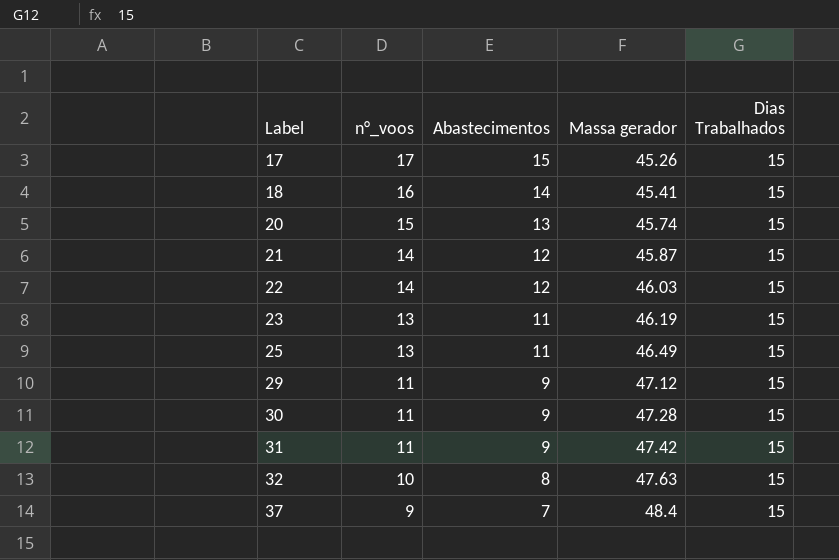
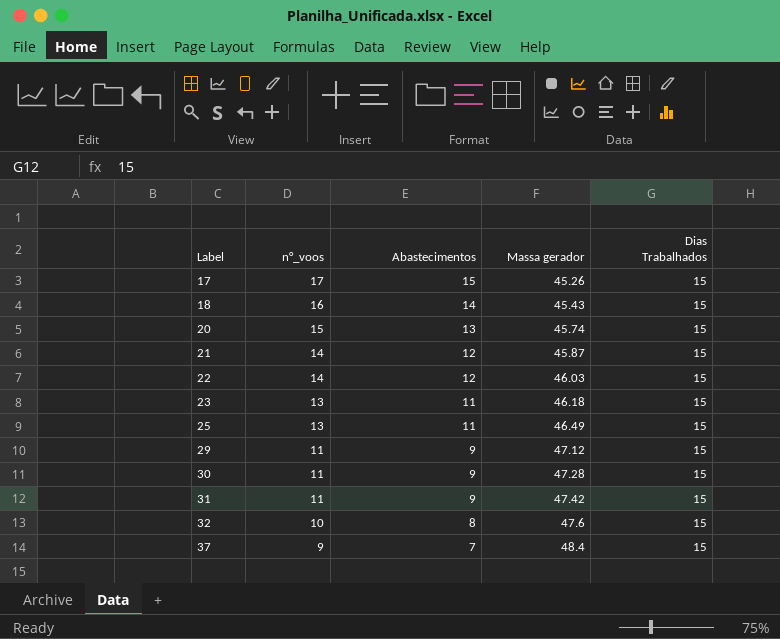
18 | Massa gerador: 45.41 -> 45.43
23 | Massa gerador: 46.19 -> 46.18
32 | Massa gerador: 47.63 -> 47.6

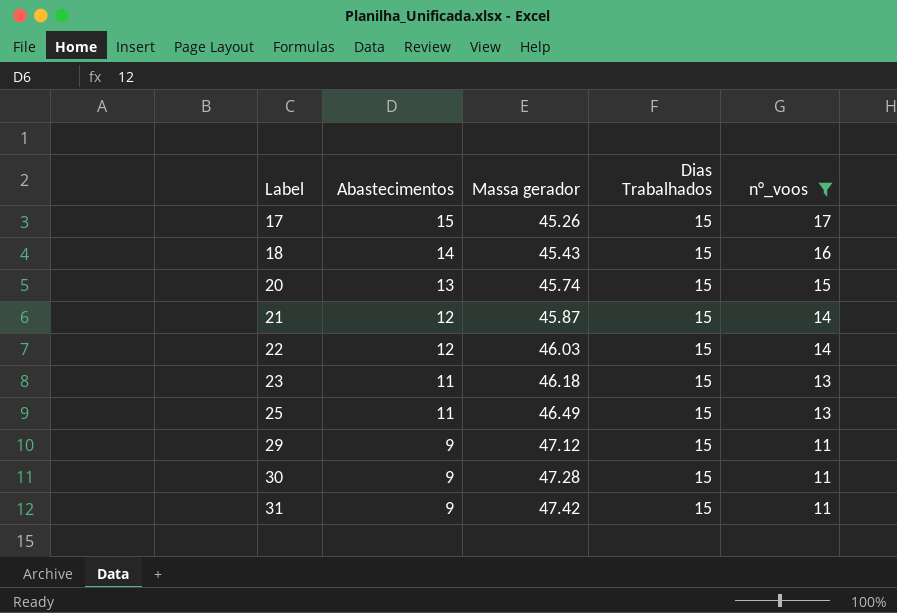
filter: none -> n°_voos >= 11
column n°_voos | position: 2 -> 5

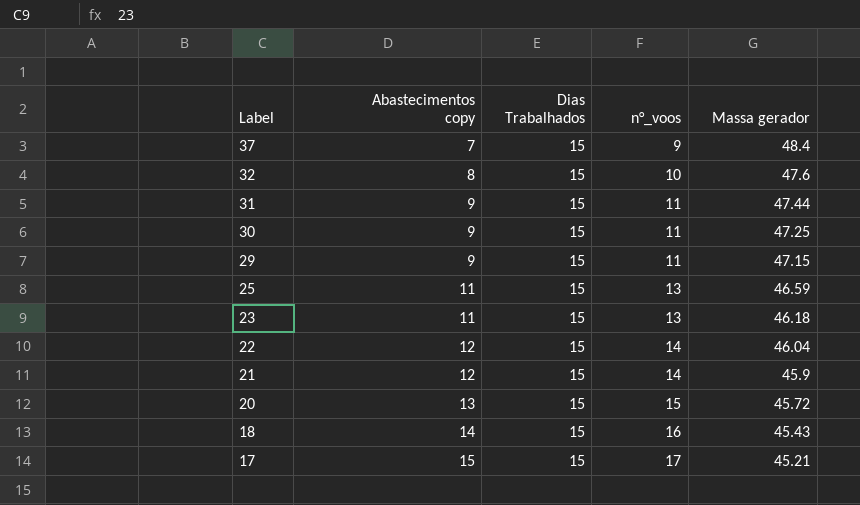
filter: n°_voos >= 11 -> none
row order: Label ascending -> Label descending
column name: Abastecimentos -> Abastecimentos copy
column Massa gerador | position: 3 -> 5
31 | Massa gerador: 47.42 -> 47.44
30 | Massa gerador: 47.28 -> 47.25
29 | Massa gerador: 47.12 -> 47.15
25 | Massa gerador: 46.49 -> 46.59
22 | Massa gerador: 46.03 -> 46.04
21 | Massa gerador: 45.87 -> 45.9
20 | Massa gerador: 45.74 -> 45.72
17 | Massa gerador: 45.26 -> 45.21

